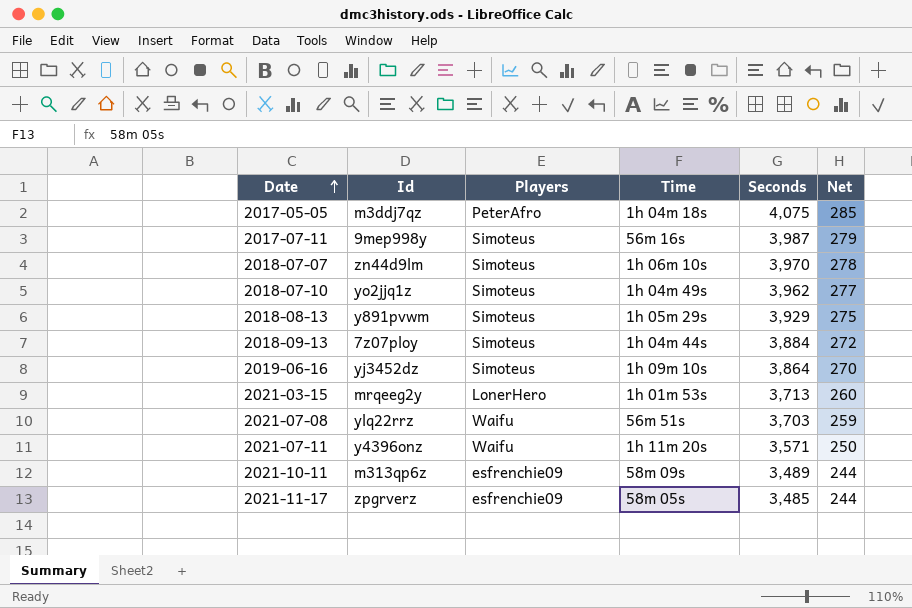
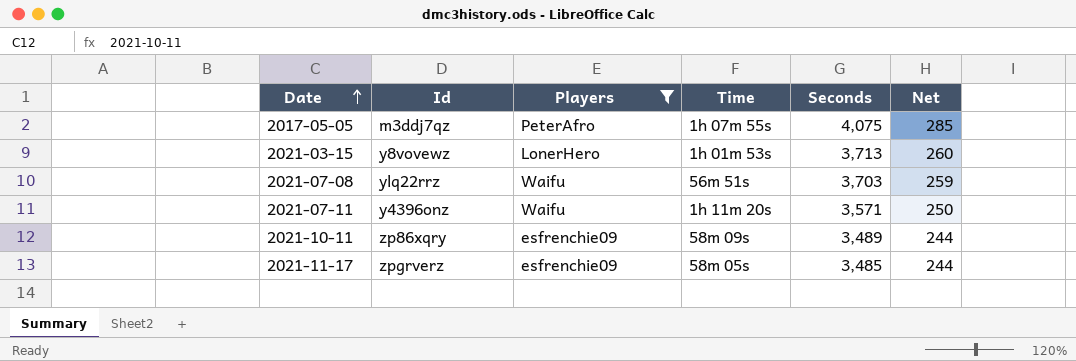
filter: none -> Players != Simoteus
2017-05-05 | Time: 1h 04m 18s -> 1h 07m 55s
2021-03-15 | Id: mrqeeg2y -> y8vovewz
2021-10-11 | Id: m313qp6z -> zp86xqry

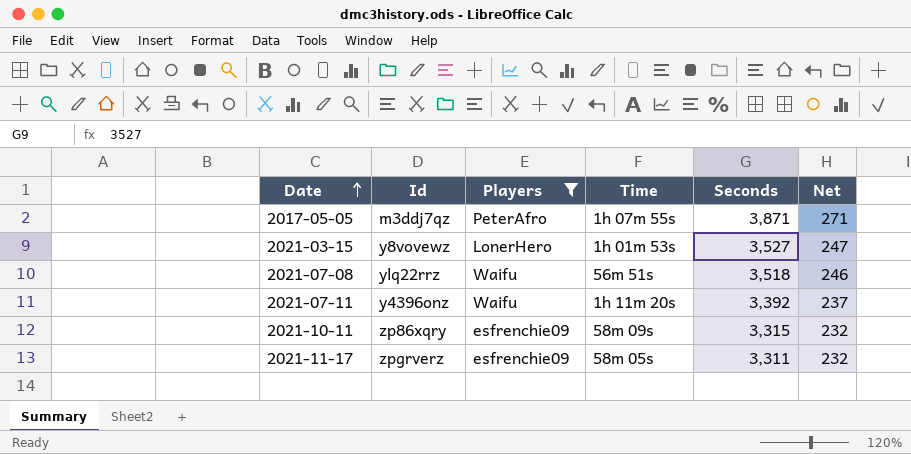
2017-05-05 | Seconds: 4,075 -> 3,871
2017-05-05 | Net: 285 -> 271
2021-03-15 | Seconds: 3,713 -> 3,527
2021-03-15 | Net: 260 -> 247
2021-07-08 | Seconds: 3,703 -> 3,518
2021-07-08 | Net: 259 -> 246
2021-07-11 | Seconds: 3,571 -> 3,392
2021-07-11 | Net: 250 -> 237
2021-10-11 | Seconds: 3,489 -> 3,315
2021-10-11 | Net: 244 -> 232
2021-11-17 | Seconds: 3,485 -> 3,311
2021-11-17 | Net: 244 -> 232

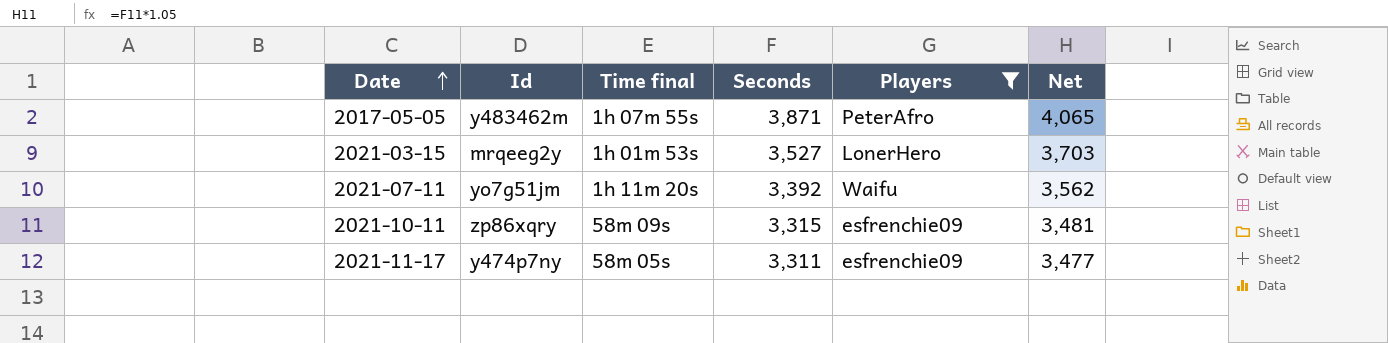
column name: Time -> Time final
column Players | position: 3 -> 5
column Net | formula: [Seconds] * 0.07 -> [Seconds] * 1.05
row 2021-07-08: ylq22rrz | Waifu | 56m 51s | 3,518 | 246 -> none
2017-05-05 | Id: m3ddj7qz -> y483462m
2021-03-15 | Id: y8vovewz -> mrqeeg2y
2021-07-11 | Id: y4396onz -> yo7g51jm
2021-11-17 | Id: zpgrverz -> y474p7ny

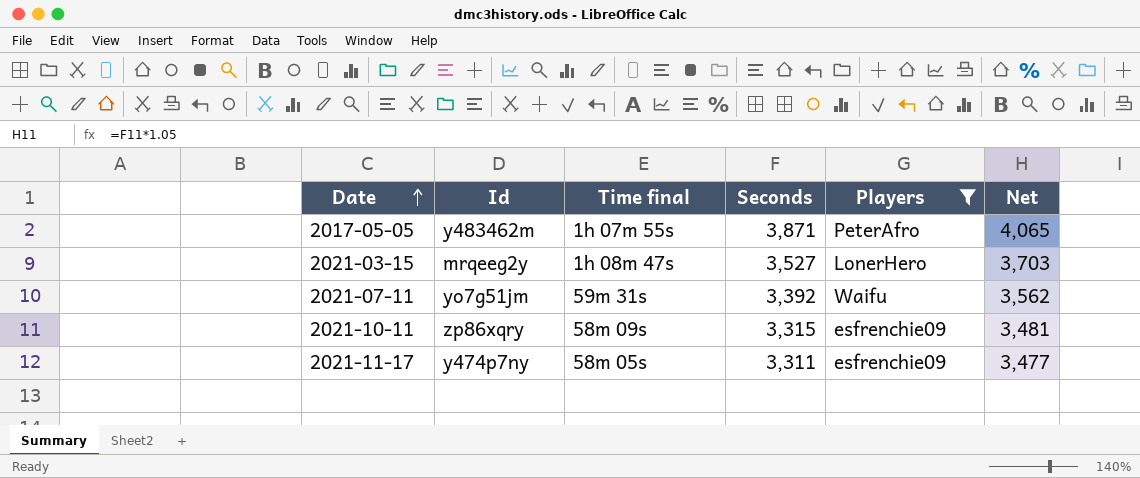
2021-03-15 | Time final: 1h 01m 53s -> 1h 08m 47s
2021-07-11 | Time final: 1h 11m 20s -> 59m 31s

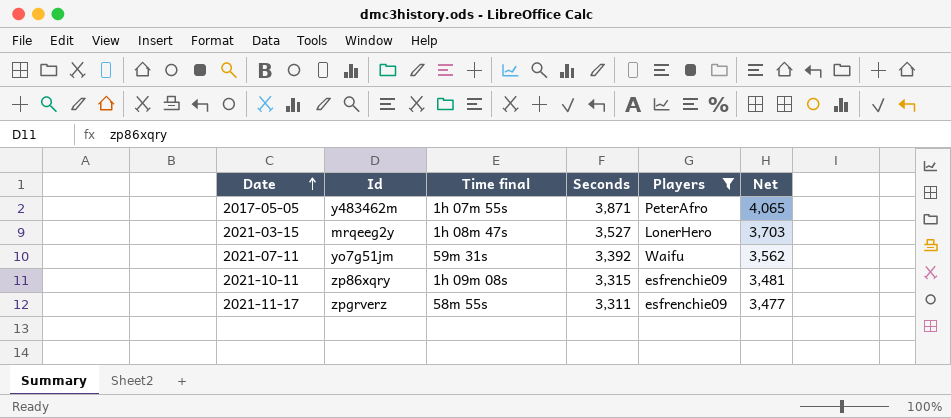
2021-10-11 | Time final: 58m 09s -> 1h 09m 08s
2021-11-17 | Id: y474p7ny -> zpgrverz
2021-11-17 | Time final: 58m 05s -> 58m 55s

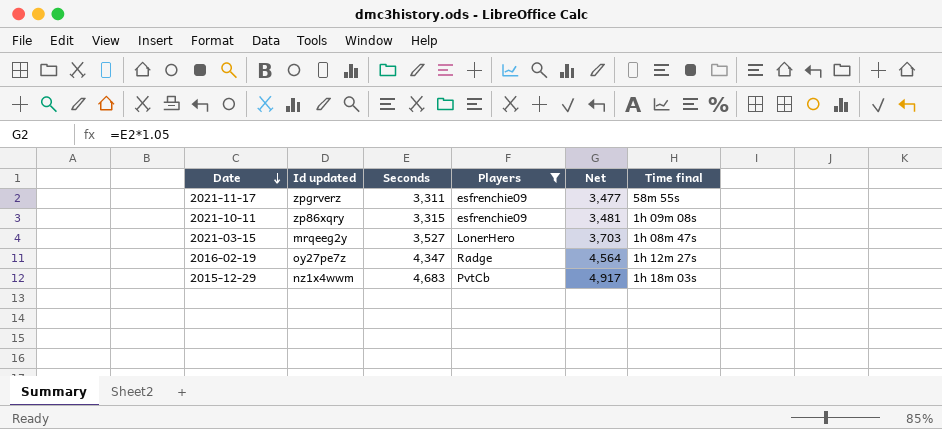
row order: Date ascending -> Date descending
column name: Id -> Id updated
column Time final | position: 3 -> 6
row 2017-05-05: y483462m | 1h 07m 55s | 3,871 | PeterAfro | 4,065 -> none
row 2021-07-11: yo7g51jm | 59m 31s | 3,392 | Waifu | 3,562 -> none
row 2016-02-19: none -> oy27pe7z | 4,347 | Radge | 4,564 | 1h 12m 27s
row 2015-12-29: none -> nz1x4wwm | 4,683 | PvtCb | 4,917 | 1h 18m 03s

